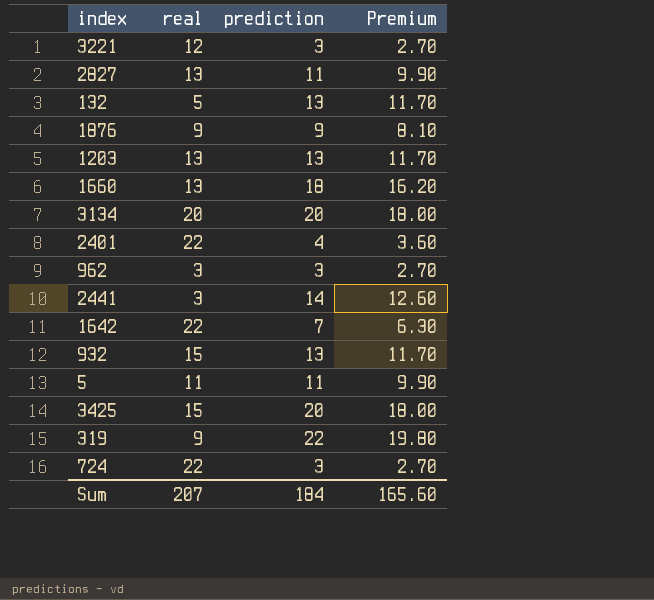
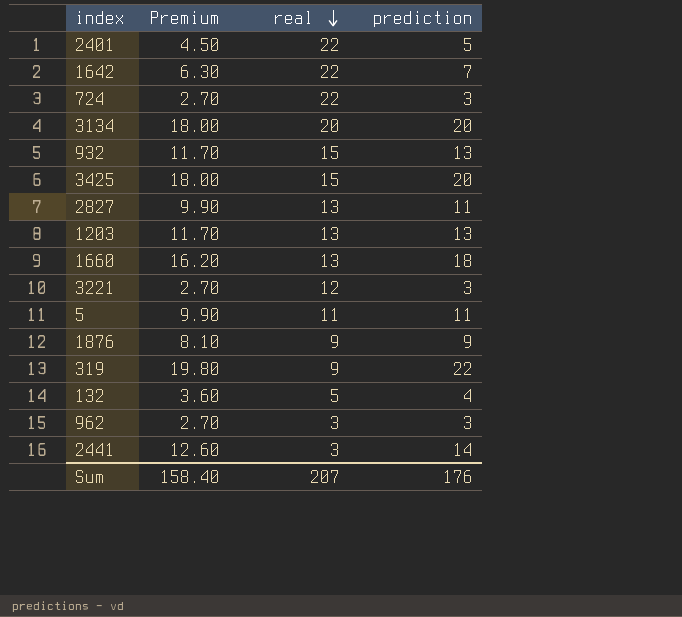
row order: none -> real descending
column Premium | position: 4 -> 2
2401 | Premium: 3.60 -> 4.50
2401 | prediction: 4 -> 5
132 | Premium: 11.70 -> 3.60
132 | prediction: 13 -> 4
Sum | Premium: 165.60 -> 158.40
Sum | prediction: 184 -> 176

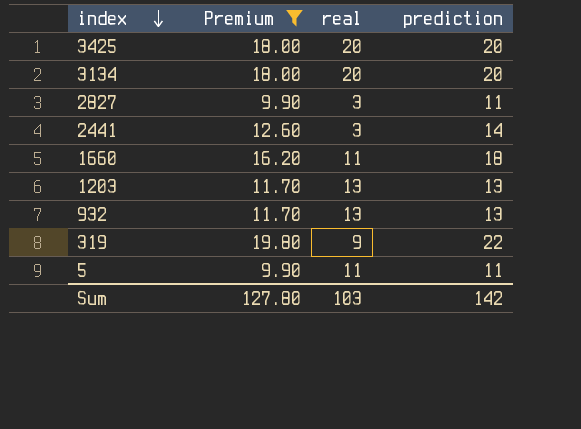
filter: none -> Premium >= 9.90
row order: real descending -> index descending
3425 | real: 15 -> 20
2827 | real: 13 -> 3
1660 | real: 13 -> 11
932 | real: 15 -> 13
Sum | Premium: 158.40 -> 127.80
Sum | real: 207 -> 103
Sum | prediction: 176 -> 142

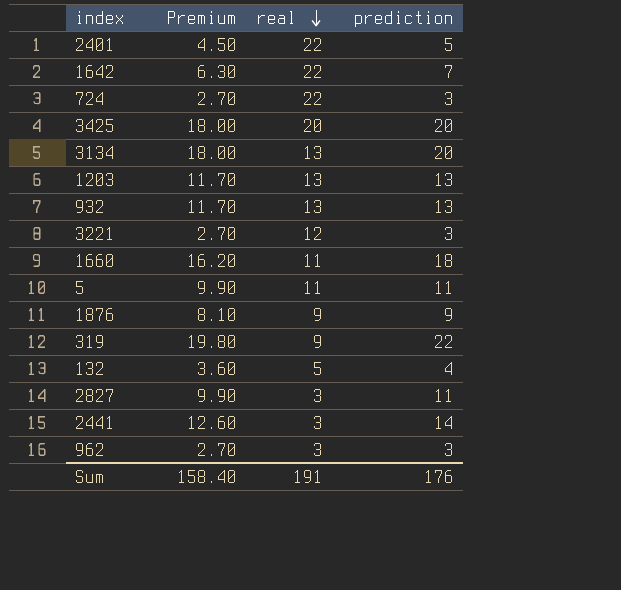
filter: Premium >= 9.90 -> none
row order: index descending -> real descending
3134 | real: 20 -> 13
Sum | Premium: 127.80 -> 158.40
Sum | real: 103 -> 191
Sum | prediction: 142 -> 176

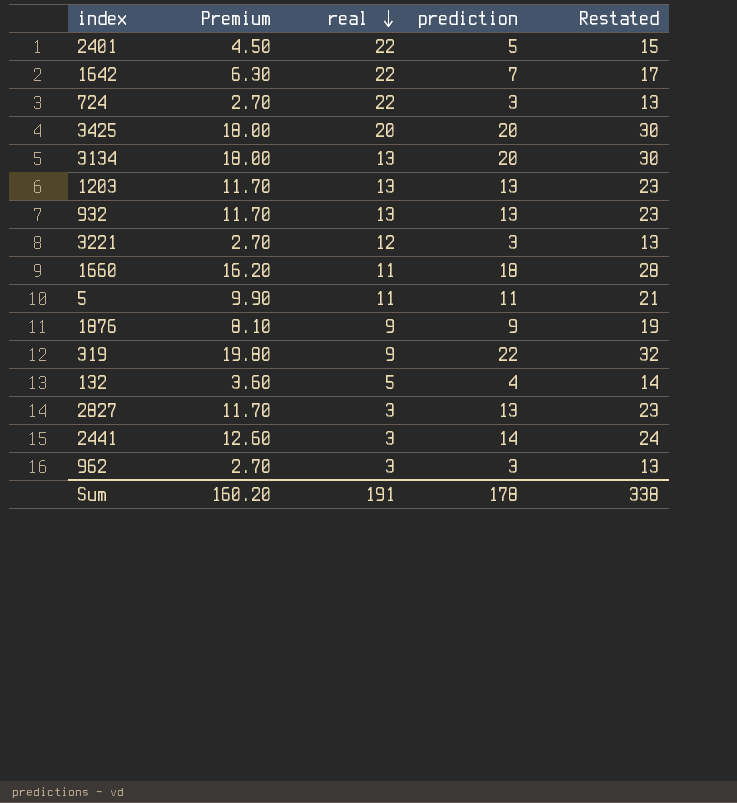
column Restated | formula: none -> [prediction] + 10
2827 | Premium: 9.90 -> 11.70
2827 | prediction: 11 -> 13
Sum | Premium: 158.40 -> 160.20
Sum | prediction: 176 -> 178

